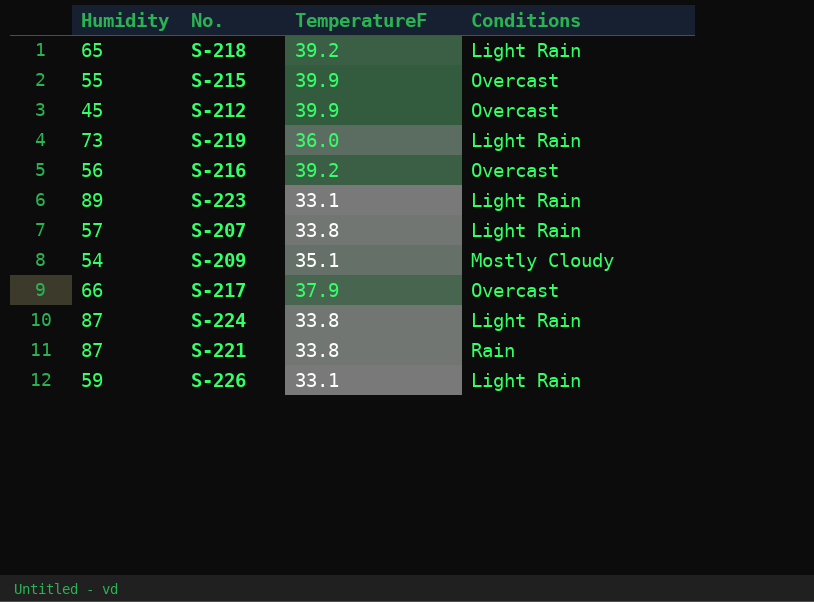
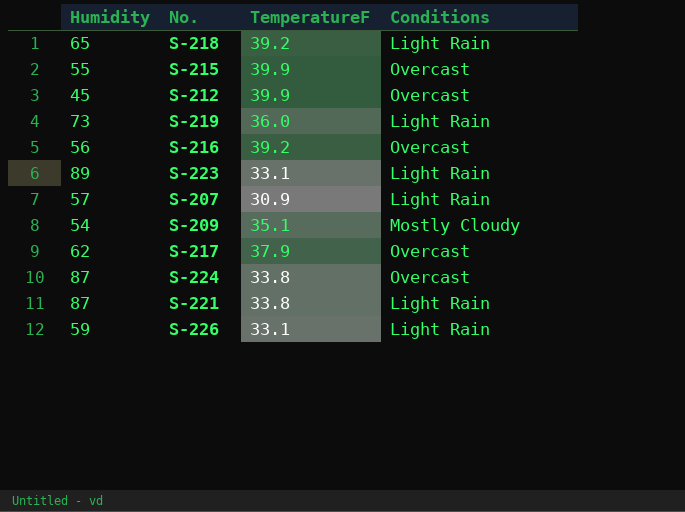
S-207 | TemperatureF: 33.8 -> 30.9
S-217 | Humidity: 66 -> 62
S-224 | Conditions: Light Rain -> Overcast
S-221 | Conditions: Rain -> Light Rain

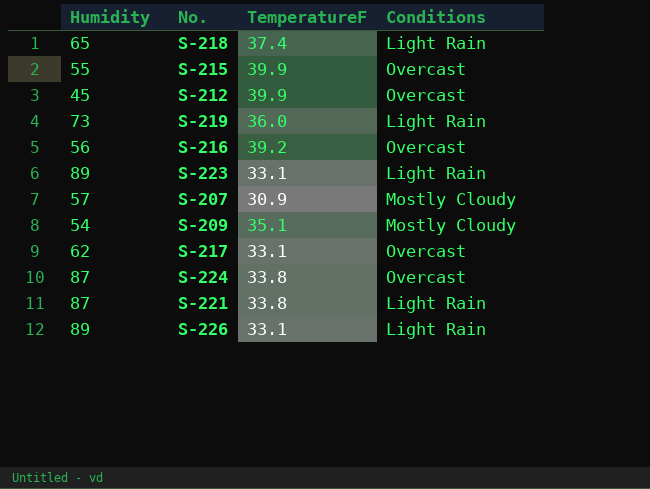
S-218 | TemperatureF: 39.2 -> 37.4
S-207 | Conditions: Light Rain -> Mostly Cloudy
S-217 | TemperatureF: 37.9 -> 33.1
S-226 | Humidity: 59 -> 89

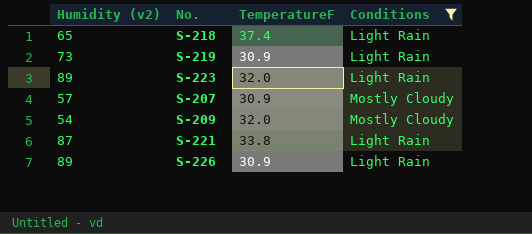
filter: none -> Conditions != Overcast
column name: Humidity -> Humidity (v2)
S-219 | TemperatureF: 36.0 -> 30.9
S-223 | TemperatureF: 33.1 -> 32.0
S-209 | TemperatureF: 35.1 -> 32.0
S-226 | TemperatureF: 33.1 -> 30.9

